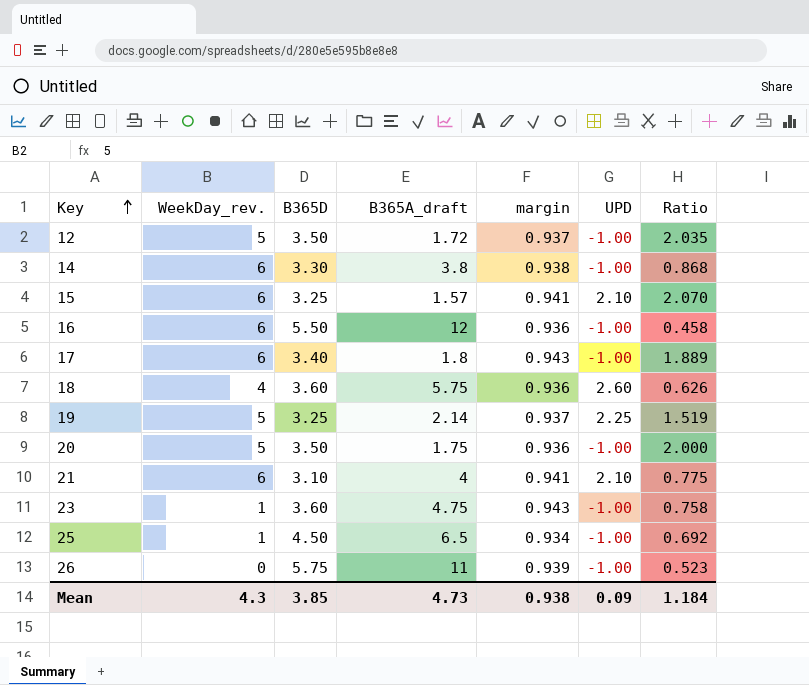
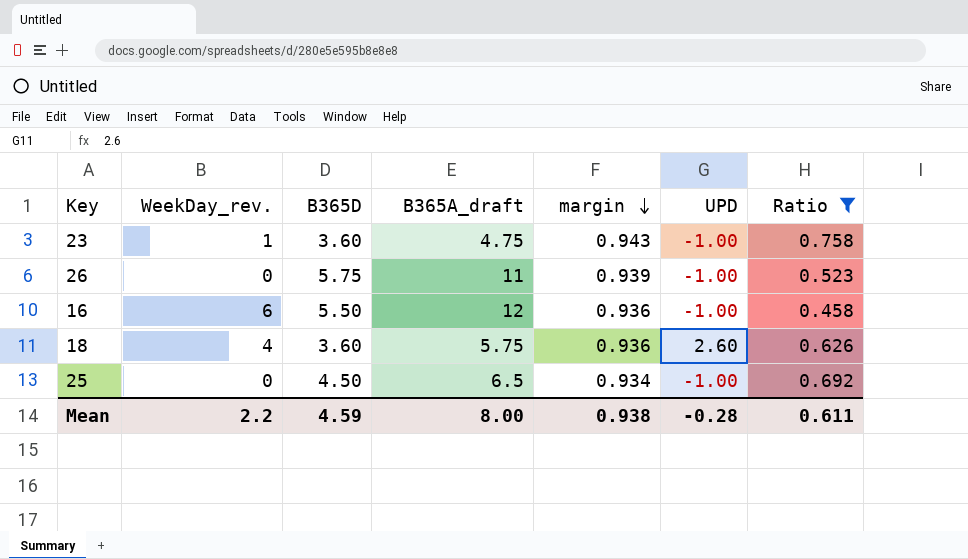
filter: none -> Ratio <= 0.758
row order: Key ascending -> margin descending
25 | WeekDay_rev.: 1 -> 0
Mean | WeekDay_rev.: 4.3 -> 2.2
Mean | B365D: 3.85 -> 4.59
Mean | B365A_draft: 4.73 -> 8.00
Mean | UPD: 0.09 -> -0.28
Mean | Ratio: 1.184 -> 0.611

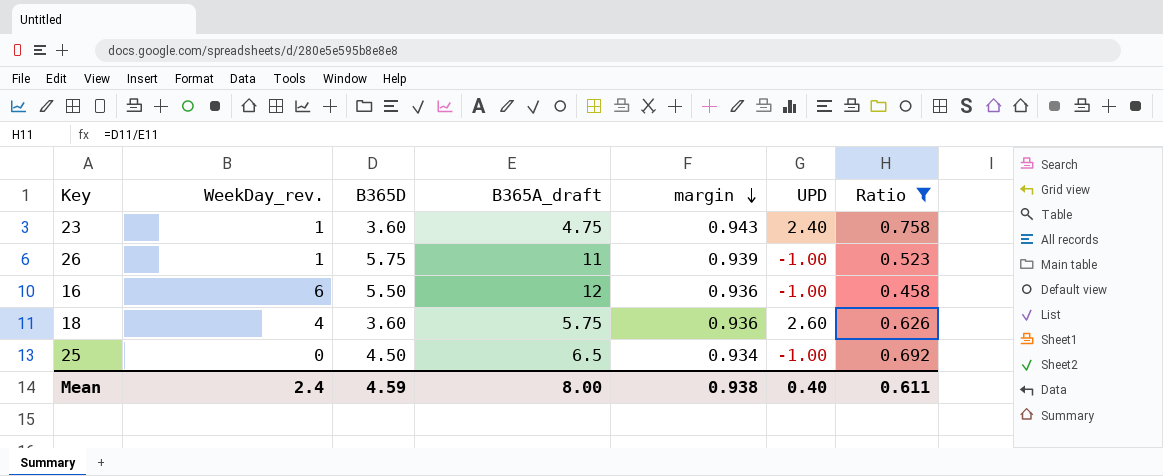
23 | UPD: -1.00 -> 2.40
26 | WeekDay_rev.: 0 -> 1
Mean | WeekDay_rev.: 2.2 -> 2.4
Mean | UPD: -0.28 -> 0.40

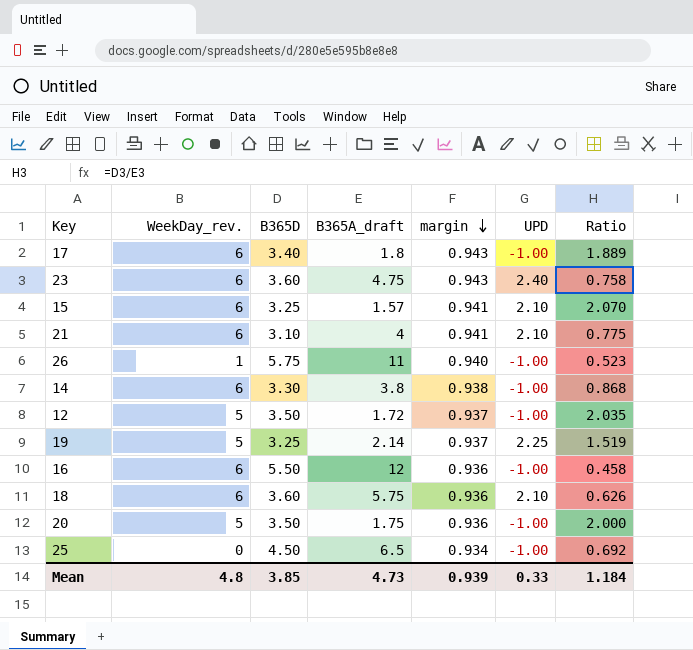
filter: Ratio <= 0.758 -> none
23 | WeekDay_rev.: 1 -> 6
26 | margin: 0.939 -> 0.940
18 | WeekDay_rev.: 4 -> 6
18 | UPD: 2.60 -> 2.10
Mean | WeekDay_rev.: 2.4 -> 4.8
Mean | B365D: 4.59 -> 3.85
Mean | B365A_draft: 8.00 -> 4.73
Mean | margin: 0.938 -> 0.939
Mean | UPD: 0.40 -> 0.33
Mean | Ratio: 0.611 -> 1.184

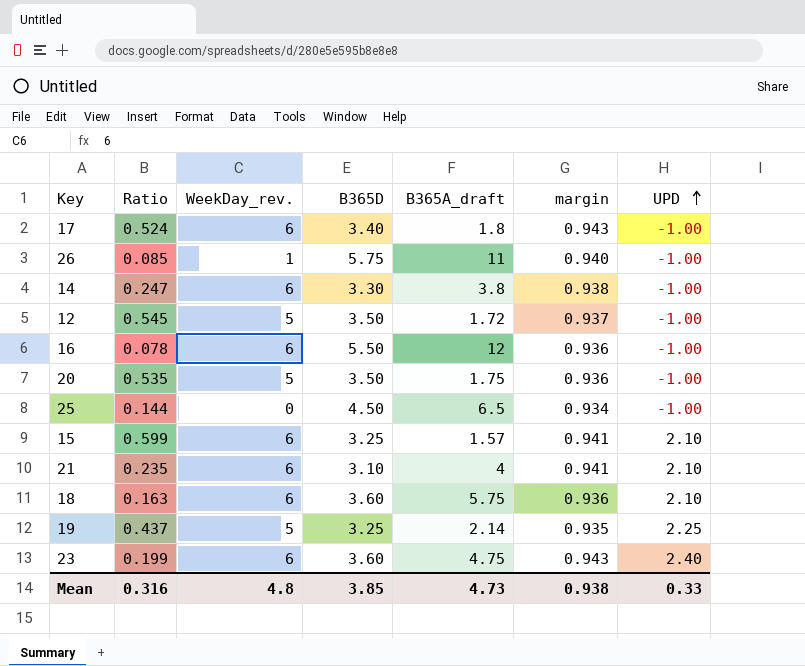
row order: margin descending -> UPD ascending
column Ratio | formula: [B365D] / [B365A_draft] -> [margin] / [B365A_draft]
column Ratio | position: 7 -> 2
19 | margin: 0.937 -> 0.935
Mean | Ratio: 1.184 -> 0.316
Mean | margin: 0.939 -> 0.938

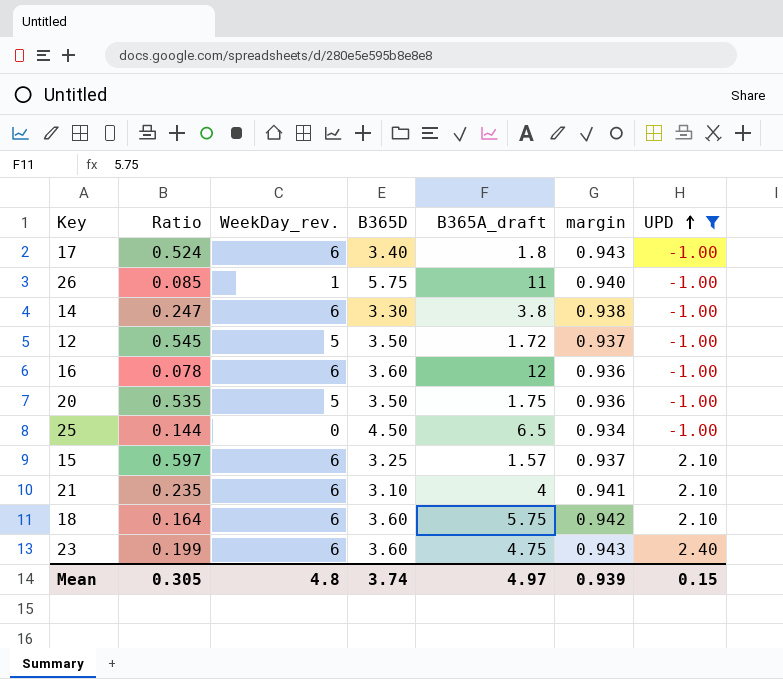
filter: none -> UPD != 2.25
16 | B365D: 5.50 -> 3.60
15 | Ratio: 0.599 -> 0.597
15 | margin: 0.941 -> 0.937
18 | Ratio: 0.163 -> 0.164
18 | margin: 0.936 -> 0.942
Mean | Ratio: 0.316 -> 0.305
Mean | B365D: 3.85 -> 3.74
Mean | B365A_draft: 4.73 -> 4.97
Mean | margin: 0.938 -> 0.939
Mean | UPD: 0.33 -> 0.15

